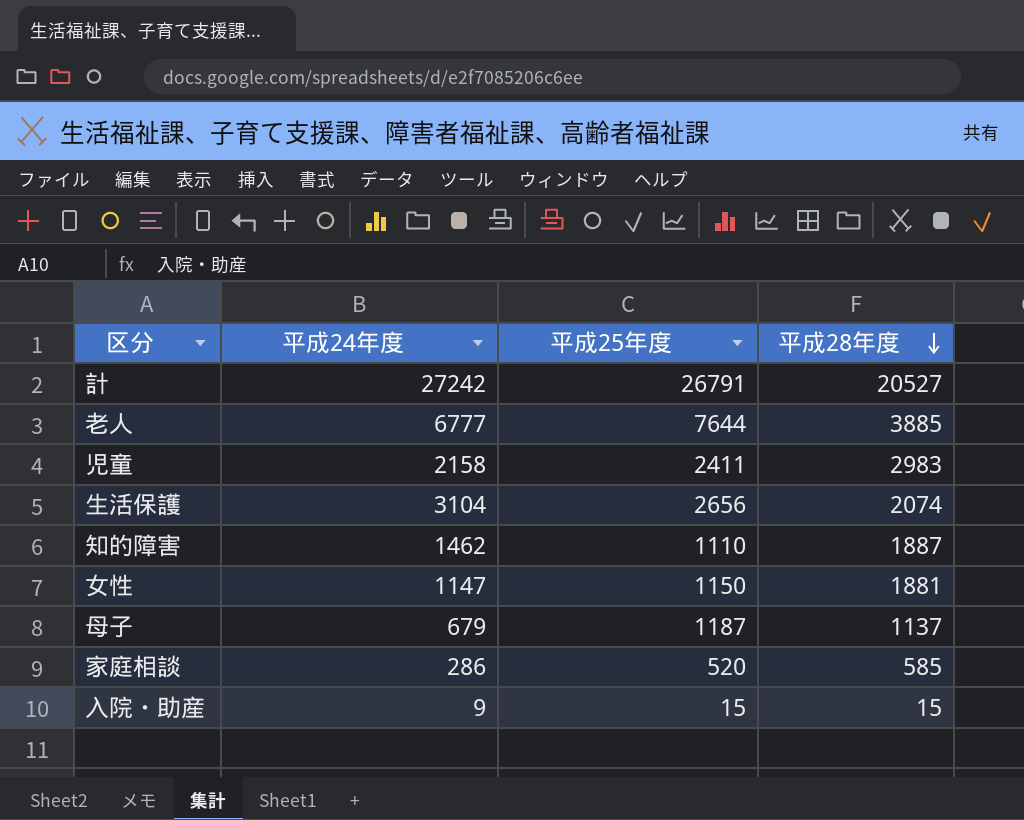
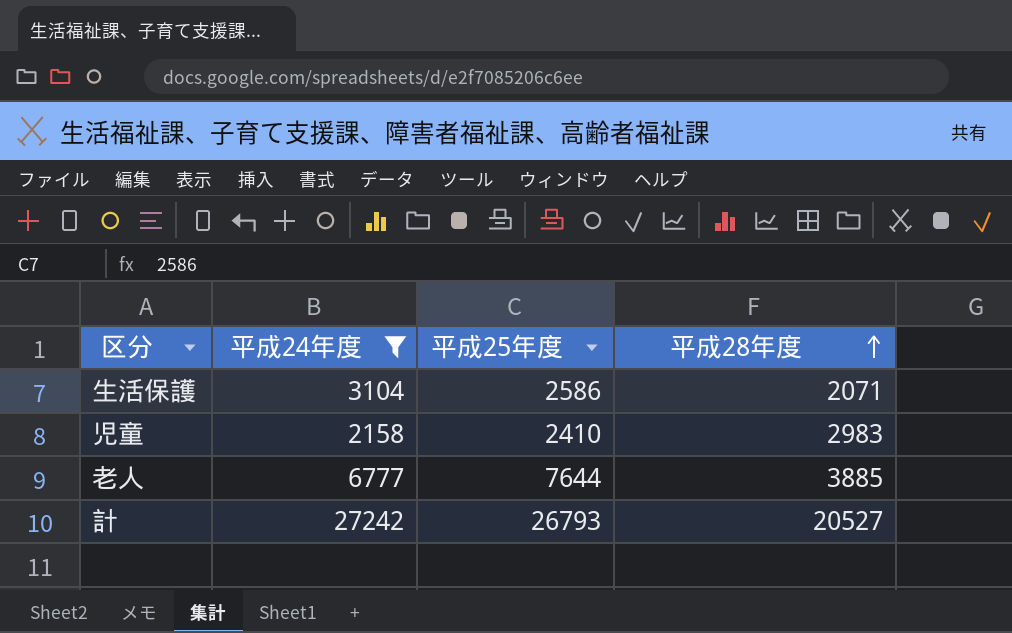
filter: none -> 平成24年度 >= 2158
row order: 平成28年度 descending -> 平成28年度 ascending
生活保護 | 平成25年度: 2656 -> 2586
生活保護 | 平成28年度: 2074 -> 2071
児童 | 平成25年度: 2411 -> 2410
計 | 平成25年度: 26791 -> 26793

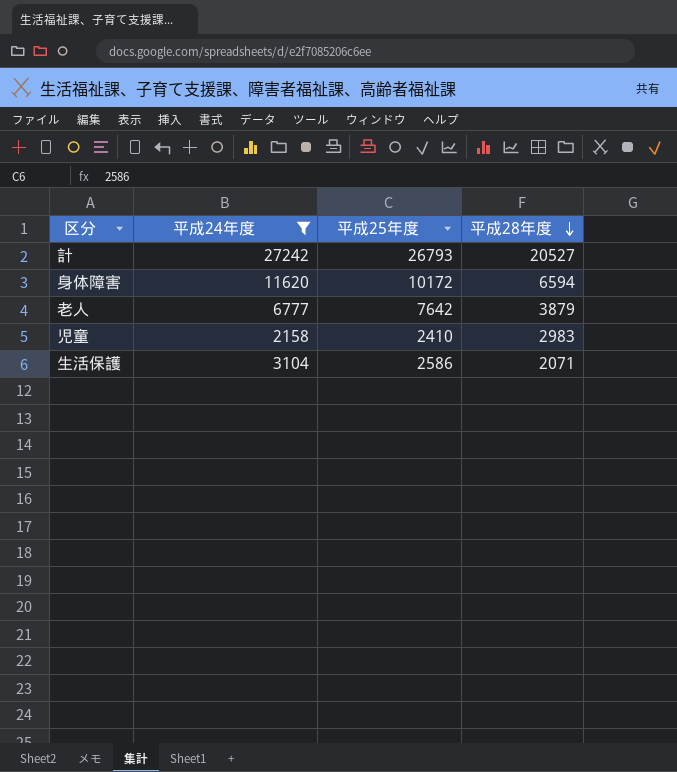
row order: 平成28年度 ascending -> 平成28年度 descending
row 身体障害: none -> 11620 | 10172 | 6594
老人 | 平成25年度: 7644 -> 7642
老人 | 平成28年度: 3885 -> 3879

